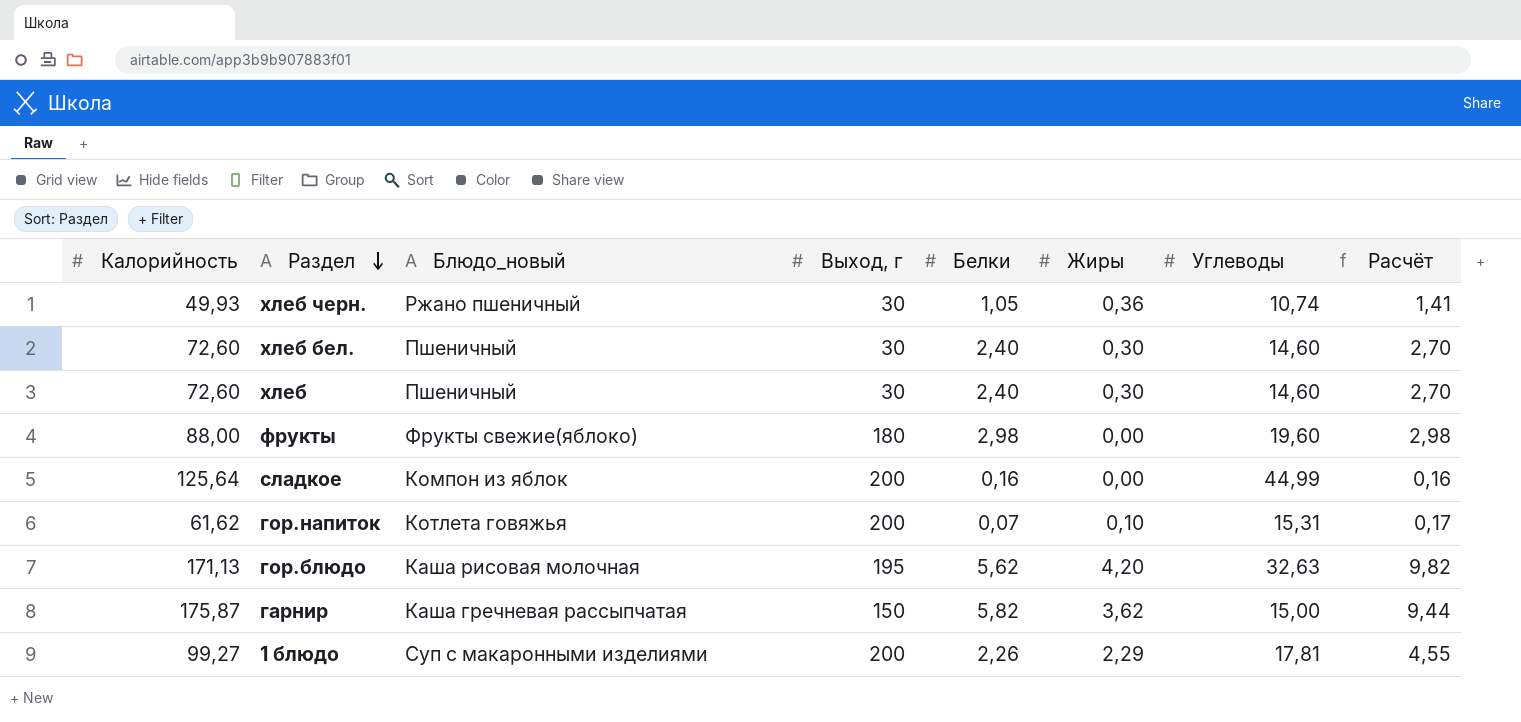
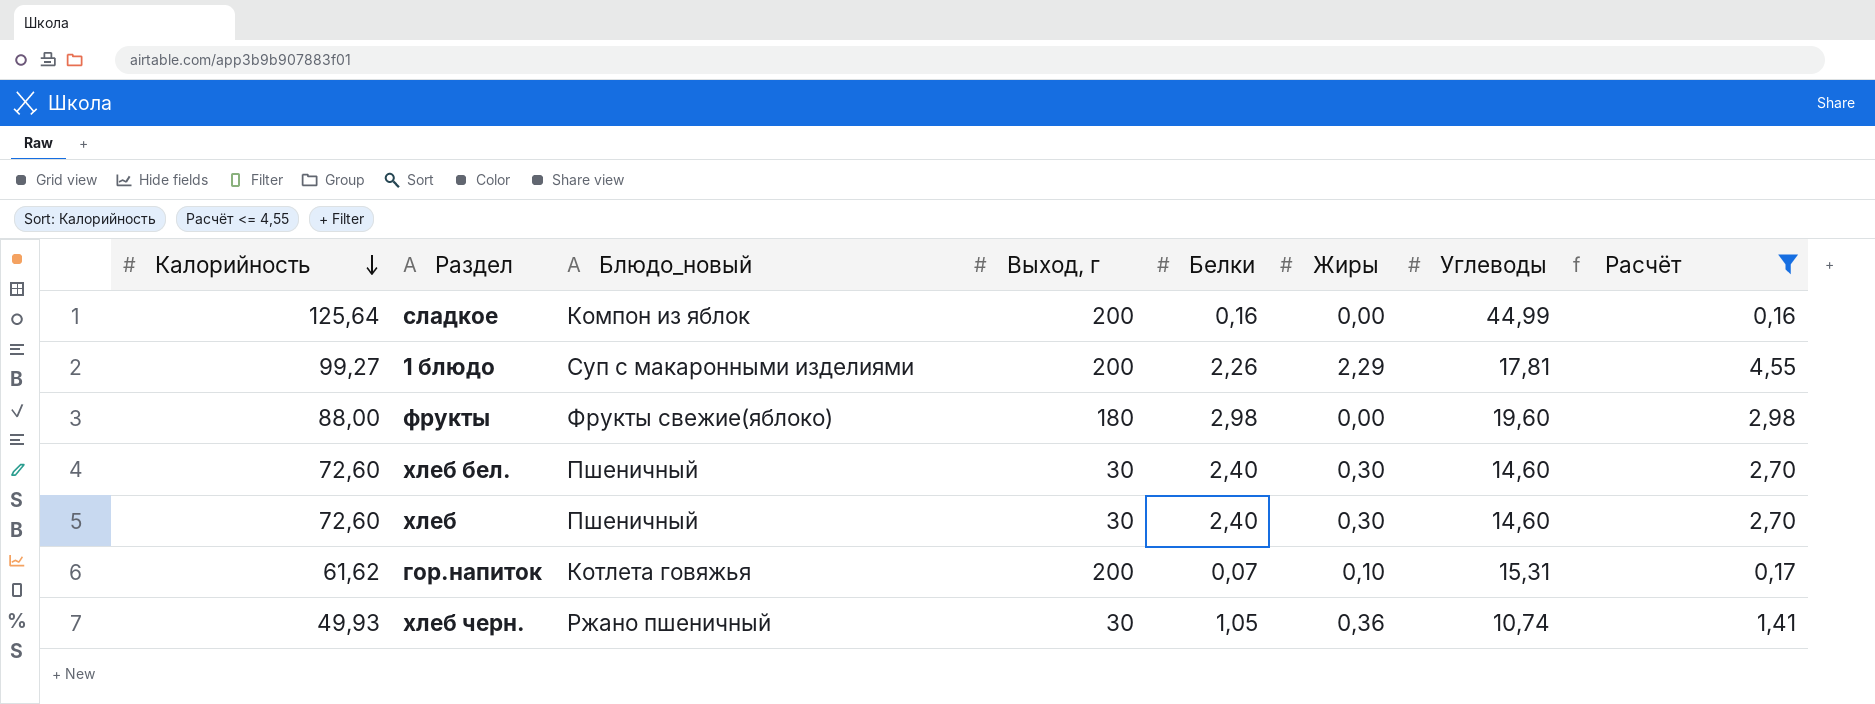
filter: none -> Расчёт <= 4,55
row order: Раздел descending -> Калорийность descending

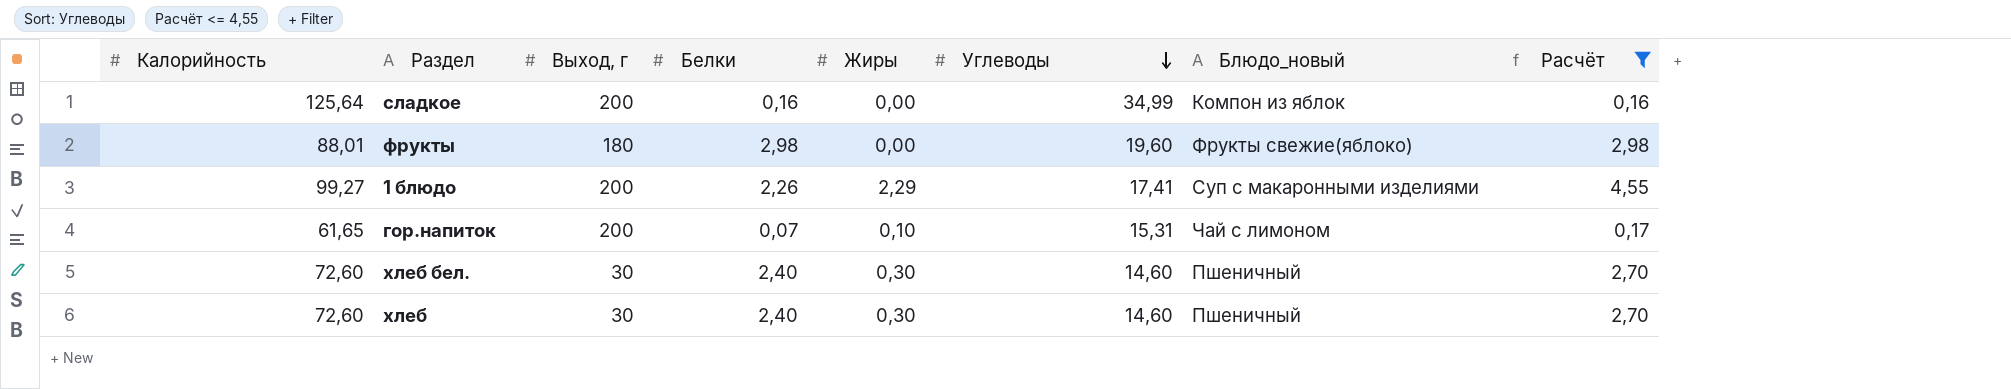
row order: Калорийность descending -> Углеводы descending
column Блюдо_новый | position: 3 -> 7
row хлеб черн.: 49,93 | Ржано пшеничный | 30 | 1,05 | 0,36 | 10,74 | 1,41 -> none
сладкое | Углеводы: 44,99 -> 34,99
фрукты | Калорийность: 88,00 -> 88,01
1 блюдо | Углеводы: 17,81 -> 17,41
гор.напиток | Калорийность: 61,62 -> 61,65
гор.напиток | Блюдо_новый: Котлета говяжья -> Чай с лимоном

